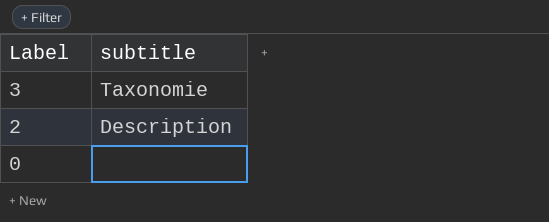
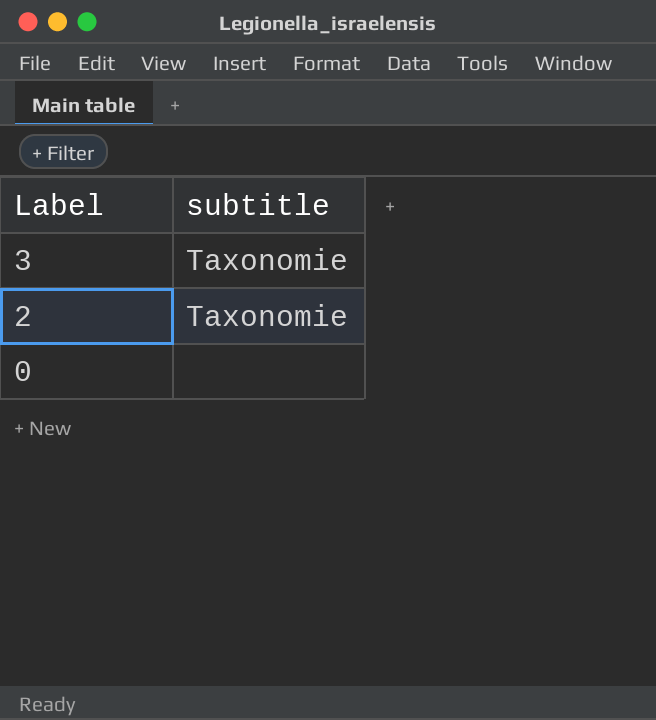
2 | subtitle: Description -> Taxonomie

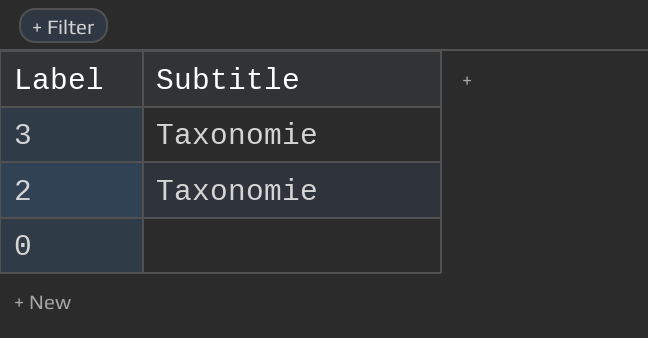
column name: subtitle -> Subtitle

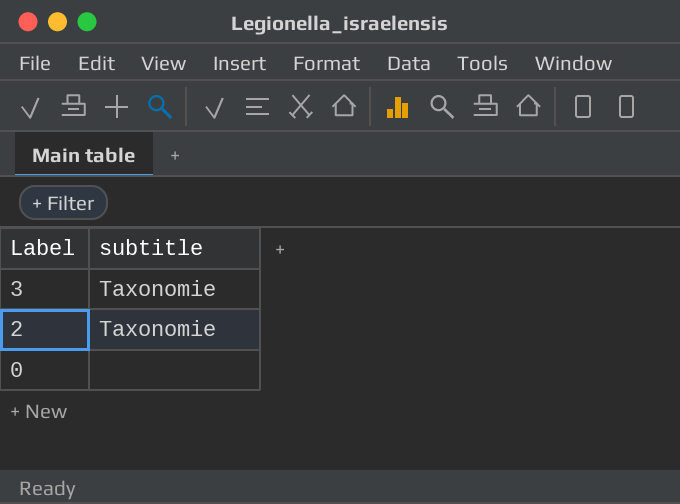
column name: Subtitle -> subtitle

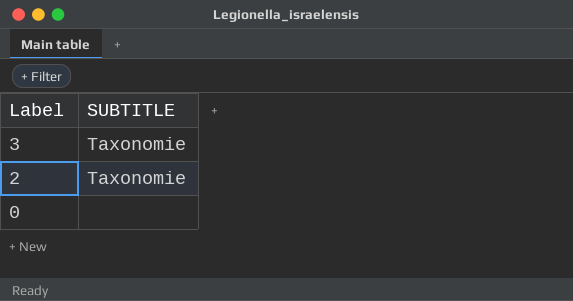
column name: subtitle -> SUBTITLE

